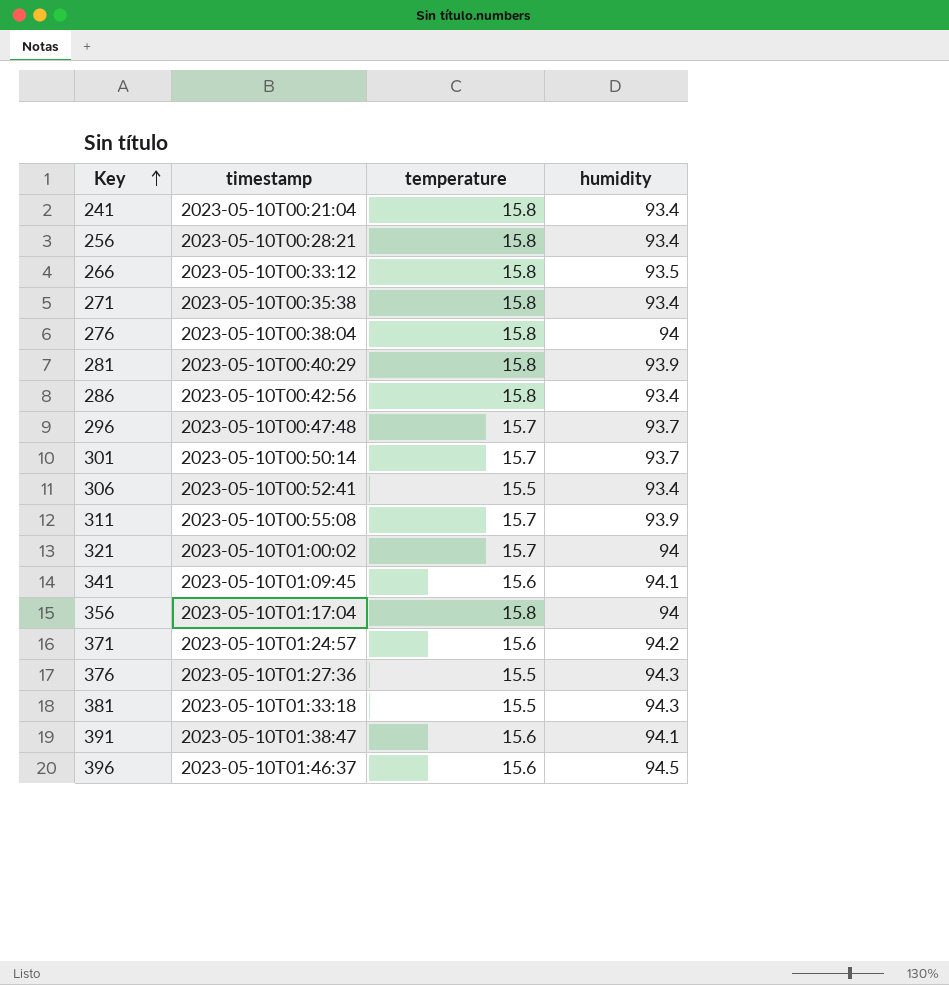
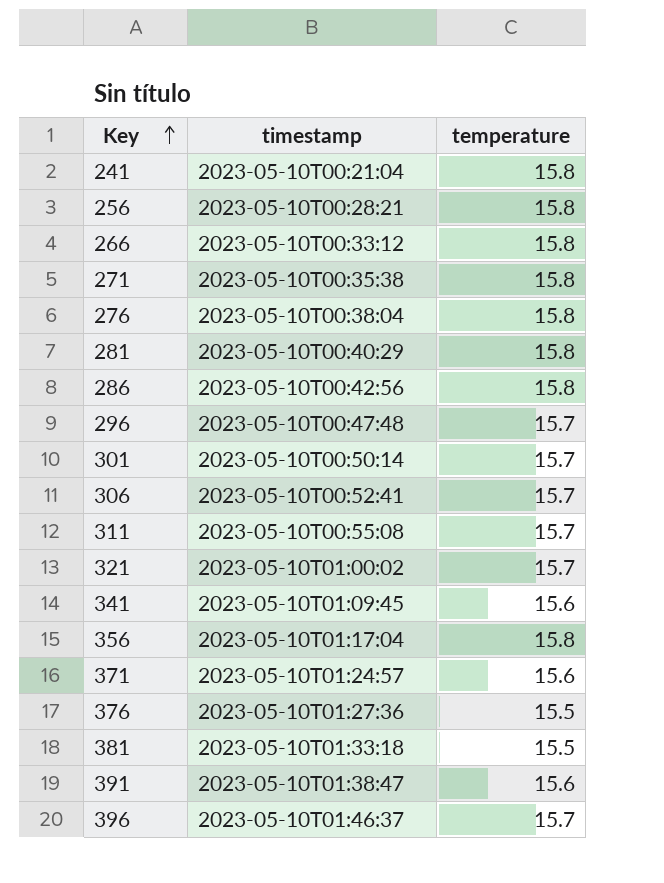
column humidity | position: 4 -> none
306 | temperature: 15.5 -> 15.7
396 | temperature: 15.6 -> 15.7

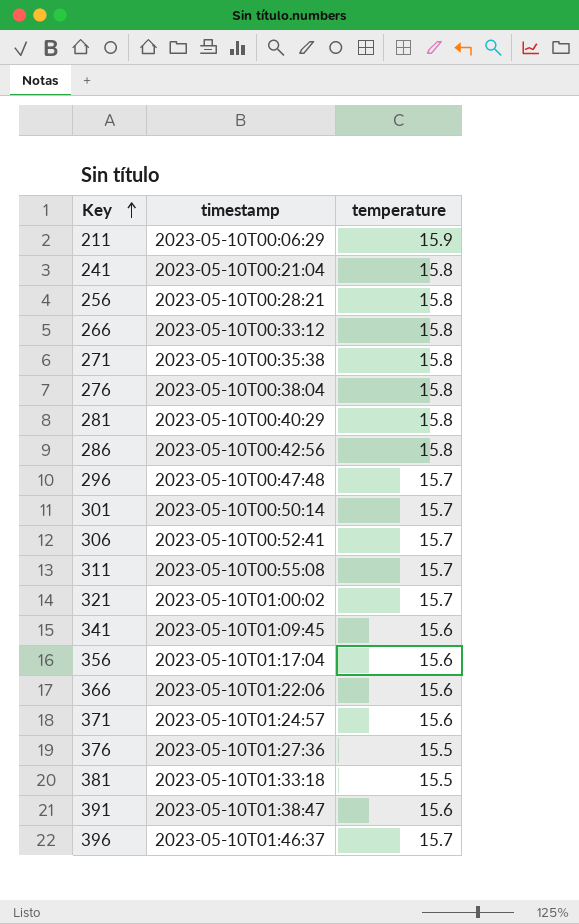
row 211: none -> 2023-05-10T00:06:29 | 15.9
356 | temperature: 15.8 -> 15.6
row 366: none -> 2023-05-10T01:22:06 | 15.6

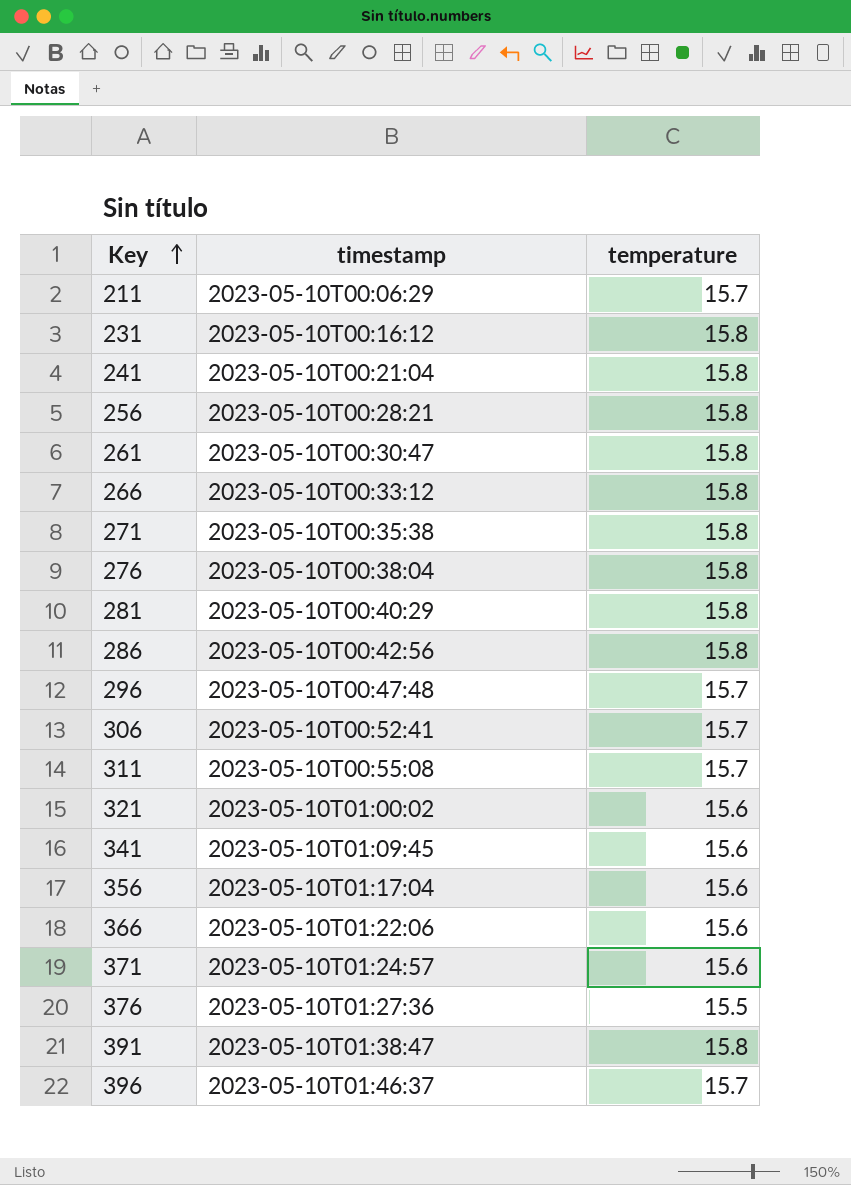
row 301: 2023-05-10T00:50:14 | 15.7 -> none
row 381: 2023-05-10T01:33:18 | 15.5 -> none
211 | temperature: 15.9 -> 15.7
row 231: none -> 2023-05-10T00:16:12 | 15.8
row 261: none -> 2023-05-10T00:30:47 | 15.8
321 | temperature: 15.7 -> 15.6
391 | temperature: 15.6 -> 15.8

